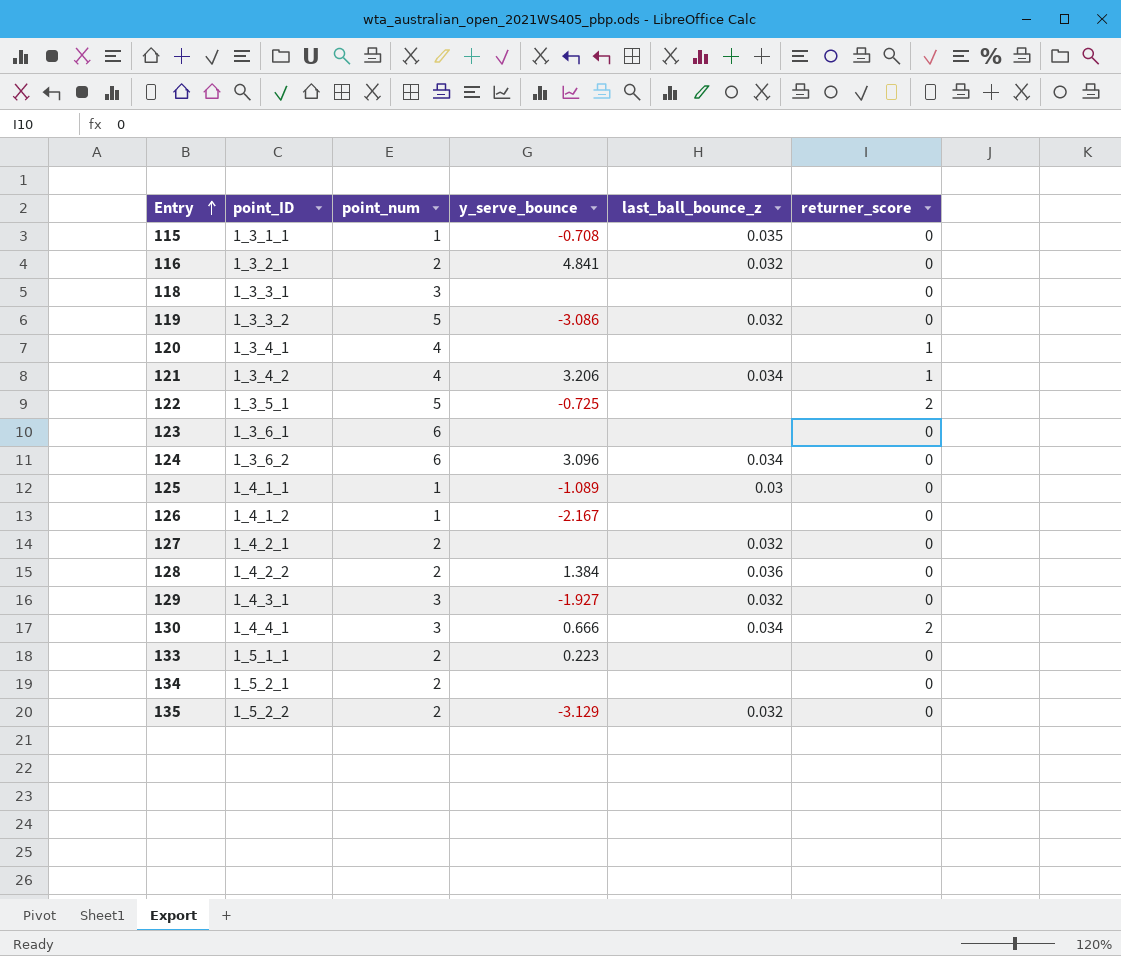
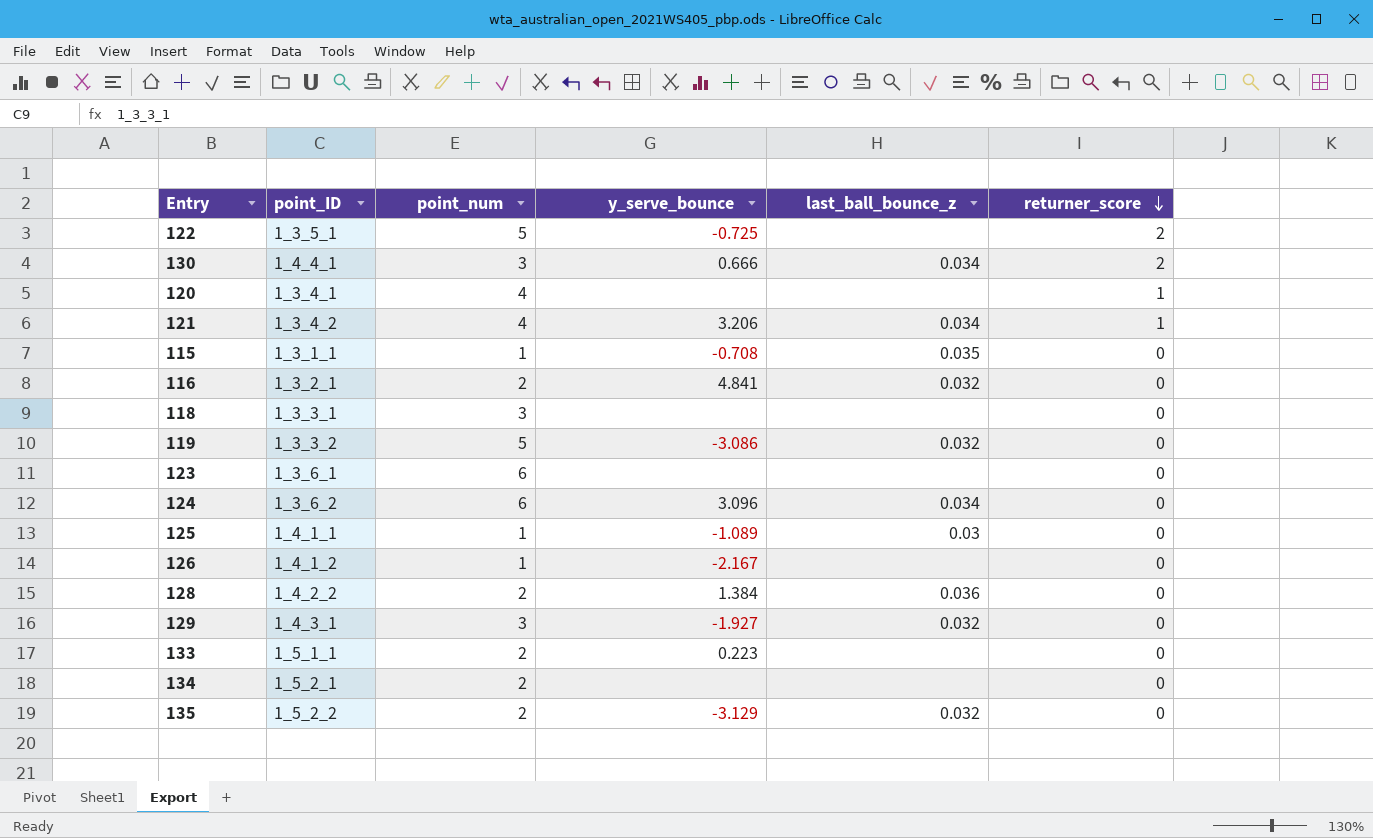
row order: Entry ascending -> returner_score descending
row 127: 1_4_2_1 | 2 | none | 0.032 | 0 -> none

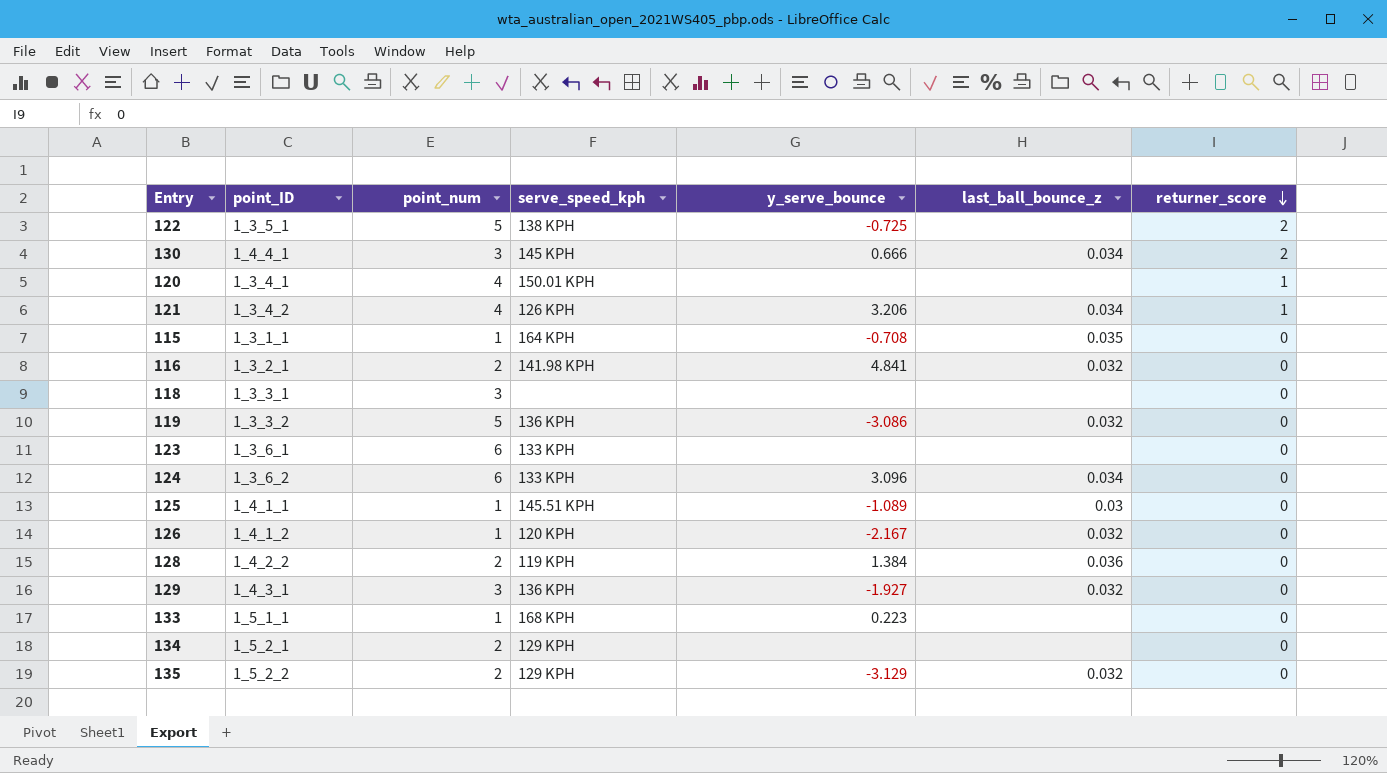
column serve_speed_kph | position: none -> 4
126 | last_ball_bounce_z: none -> 0.032
133 | point_num: 2 -> 1

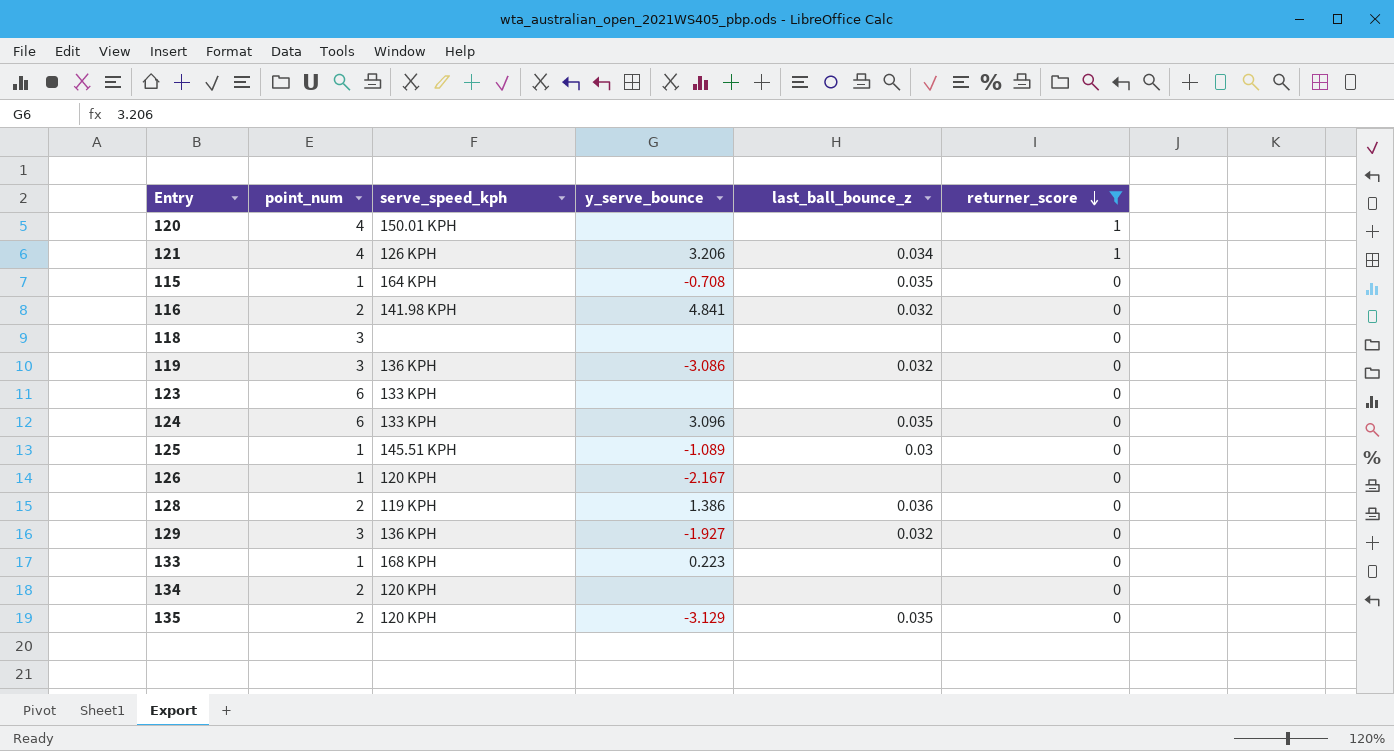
filter: none -> returner_score != 2
column point_ID | position: 2 -> none
119 | point_num: 5 -> 3
124 | last_ball_bounce_z: 0.034 -> 0.035
126 | last_ball_bounce_z: 0.032 -> none
128 | y_serve_bounce: 1.384 -> 1.386
134 | serve_speed_kph: 129 KPH -> 120 KPH
135 | serve_speed_kph: 129 KPH -> 120 KPH
135 | last_ball_bounce_z: 0.032 -> 0.035

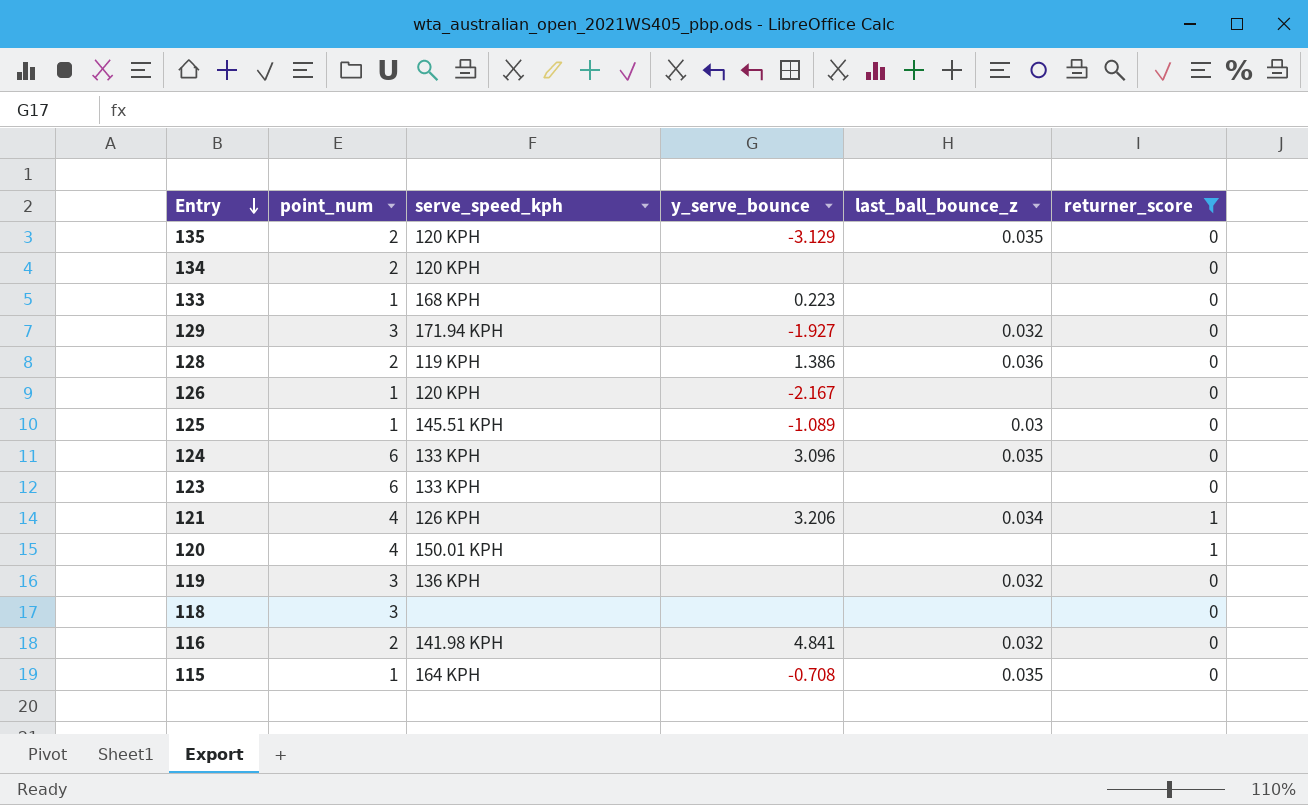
row order: returner_score descending -> Entry descending
129 | serve_speed_kph: 136 KPH -> 171.94 KPH
119 | y_serve_bounce: -3.086 -> none

